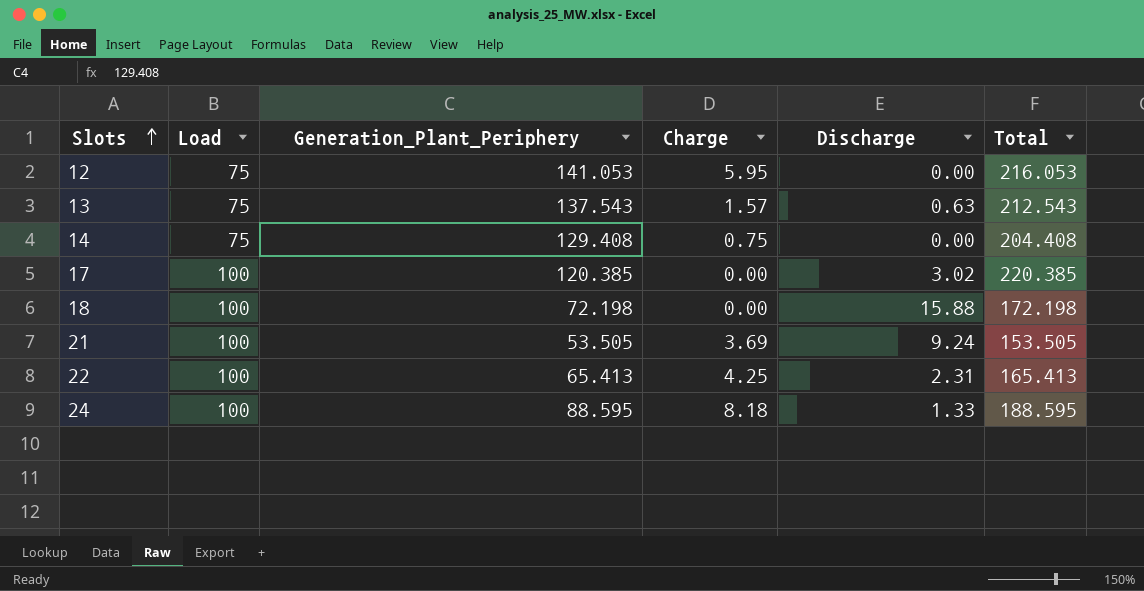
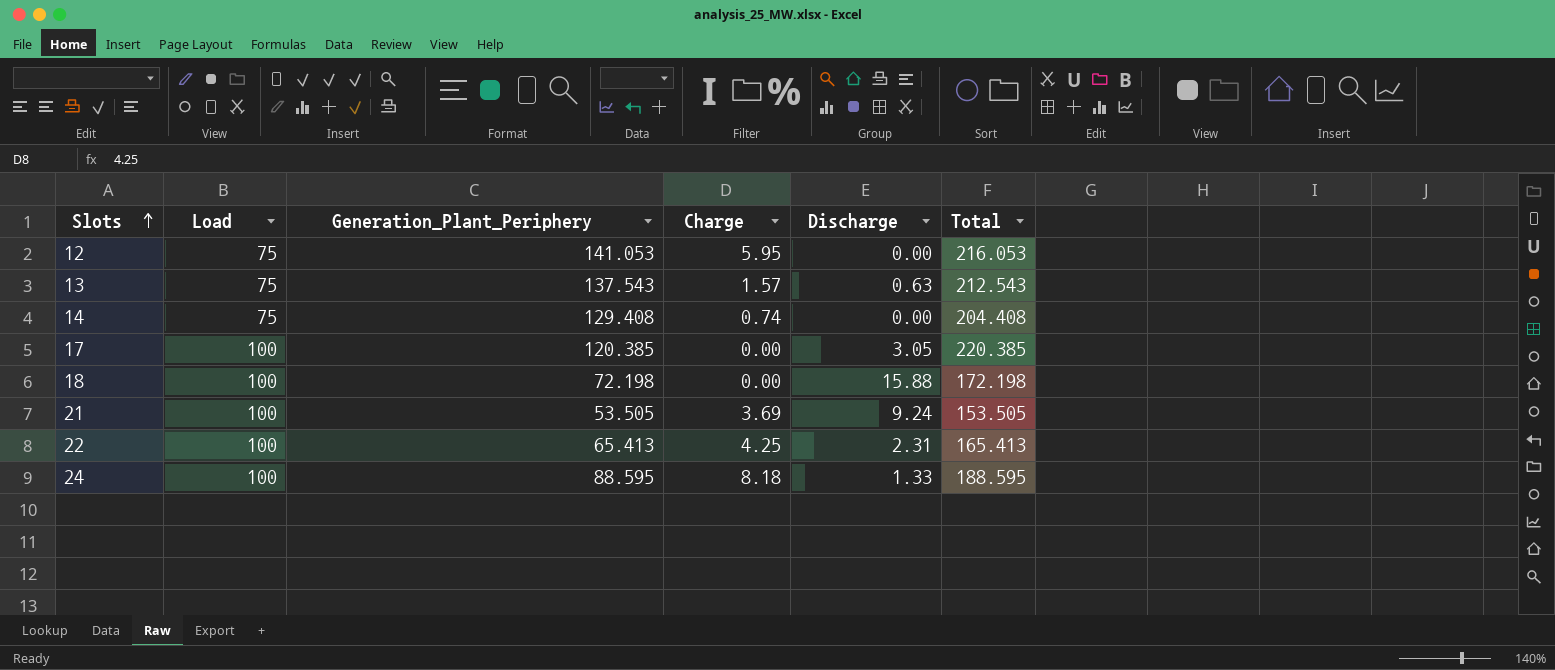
14 | Charge: 0.75 -> 0.74
17 | Discharge: 3.02 -> 3.05

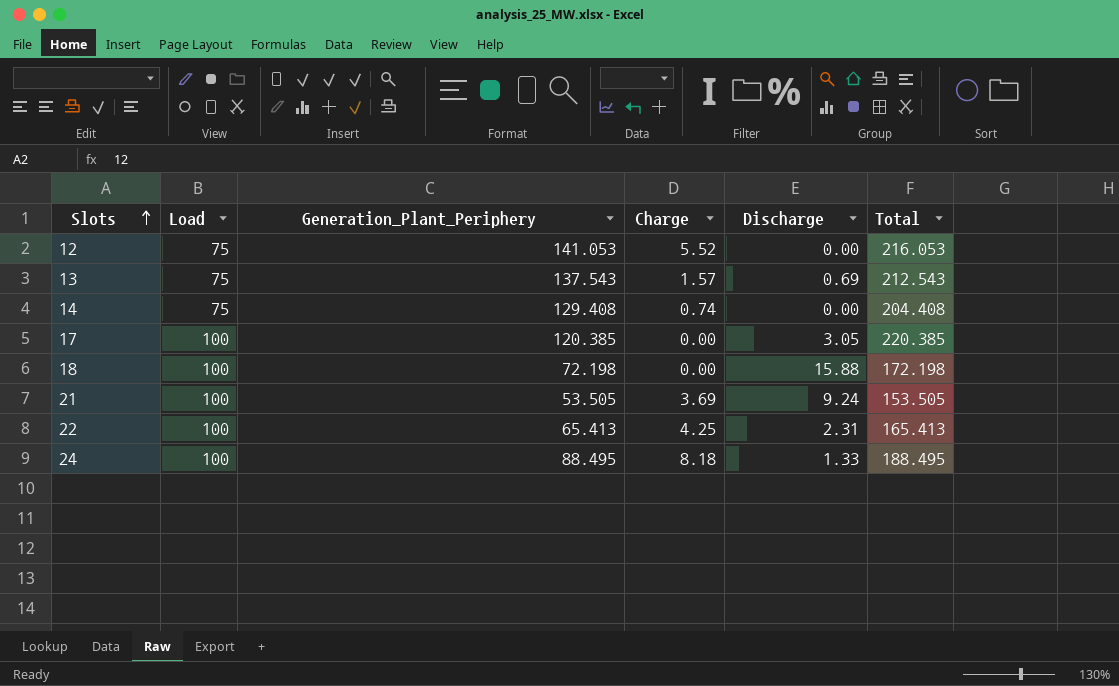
12 | Charge: 5.95 -> 5.52
13 | Discharge: 0.63 -> 0.69
24 | Generation_Plant_Periphery: 88.595 -> 88.495
24 | Total: 188.595 -> 188.495

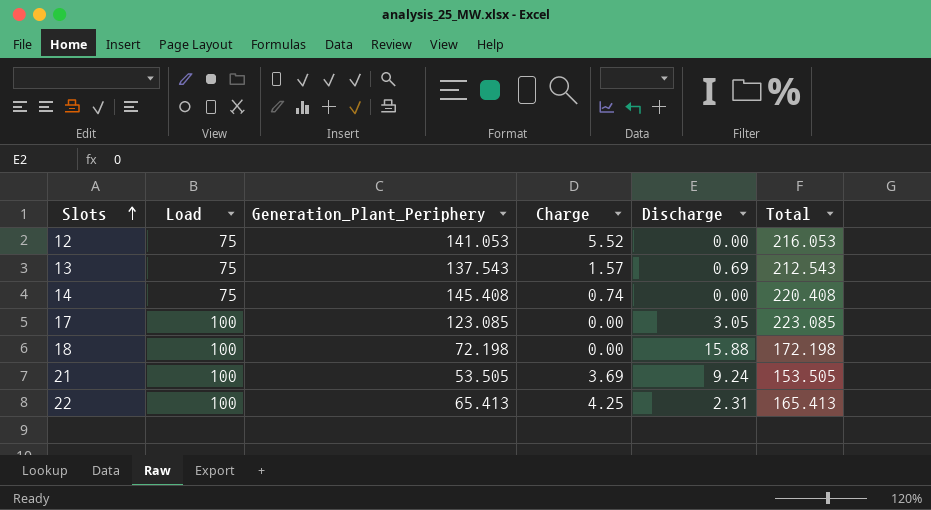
row 24: 100 | 88.495 | 8.18 | 1.33 | 188.495 -> none
14 | Generation_Plant_Periphery: 129.408 -> 145.408
14 | Total: 204.408 -> 220.408
17 | Generation_Plant_Periphery: 120.385 -> 123.085
17 | Total: 220.385 -> 223.085

